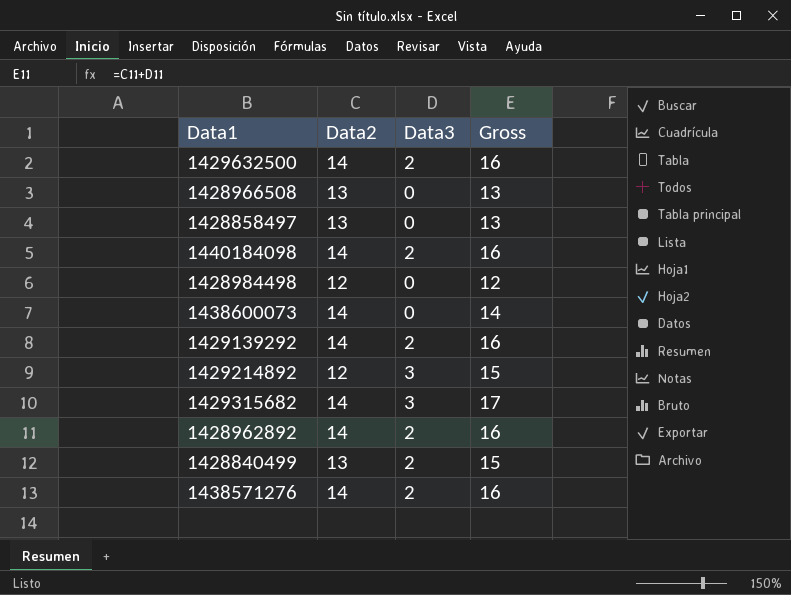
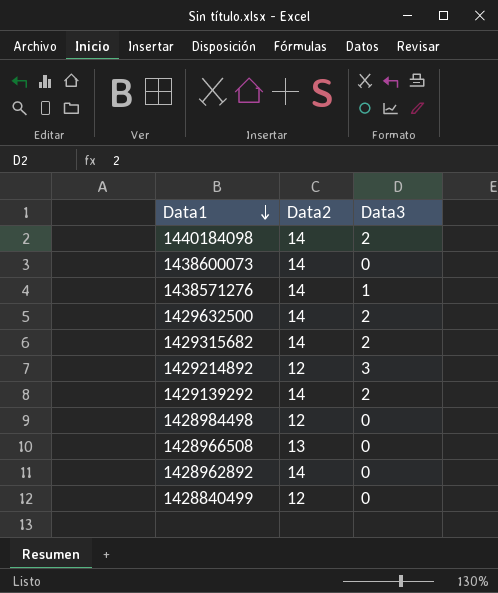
row order: none -> Data1 descending
column Gross | formula: [Data2] + [Data3] -> none
row 1428858497: 13 | 0 | 13 -> none
1438571276 | Data3: 2 -> 1
1429315682 | Data3: 3 -> 2
1428962892 | Data3: 2 -> 0
1428840499 | Data2: 13 -> 12
1428840499 | Data3: 2 -> 0

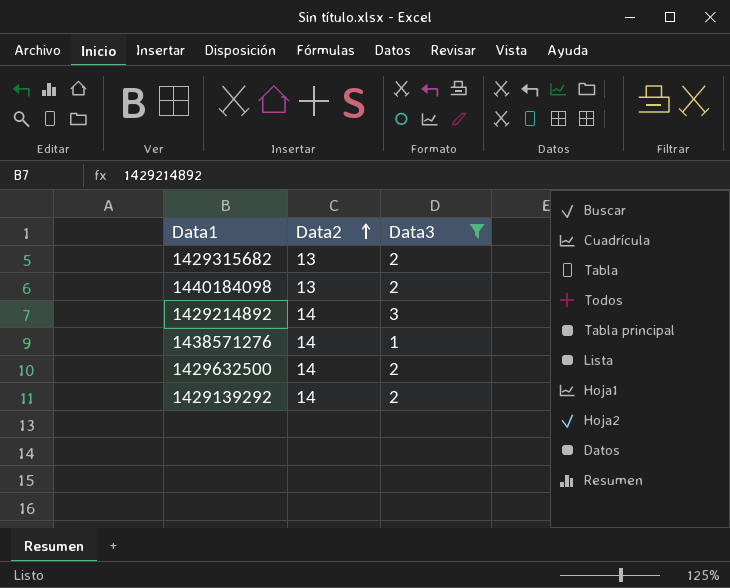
filter: none -> Data3 != 0
row order: Data1 descending -> Data2 ascending
1429315682 | Data2: 14 -> 13
1440184098 | Data2: 14 -> 13
1429214892 | Data2: 12 -> 14

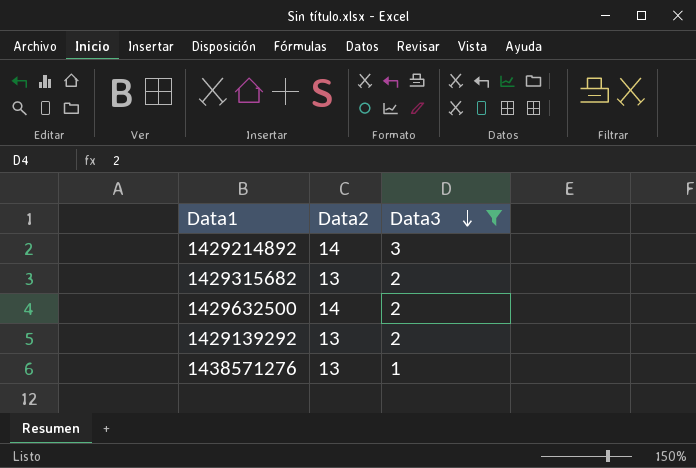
row order: Data2 ascending -> Data3 descending
row 1440184098: 13 | 2 -> none
1429139292 | Data2: 14 -> 13
1438571276 | Data2: 14 -> 13

